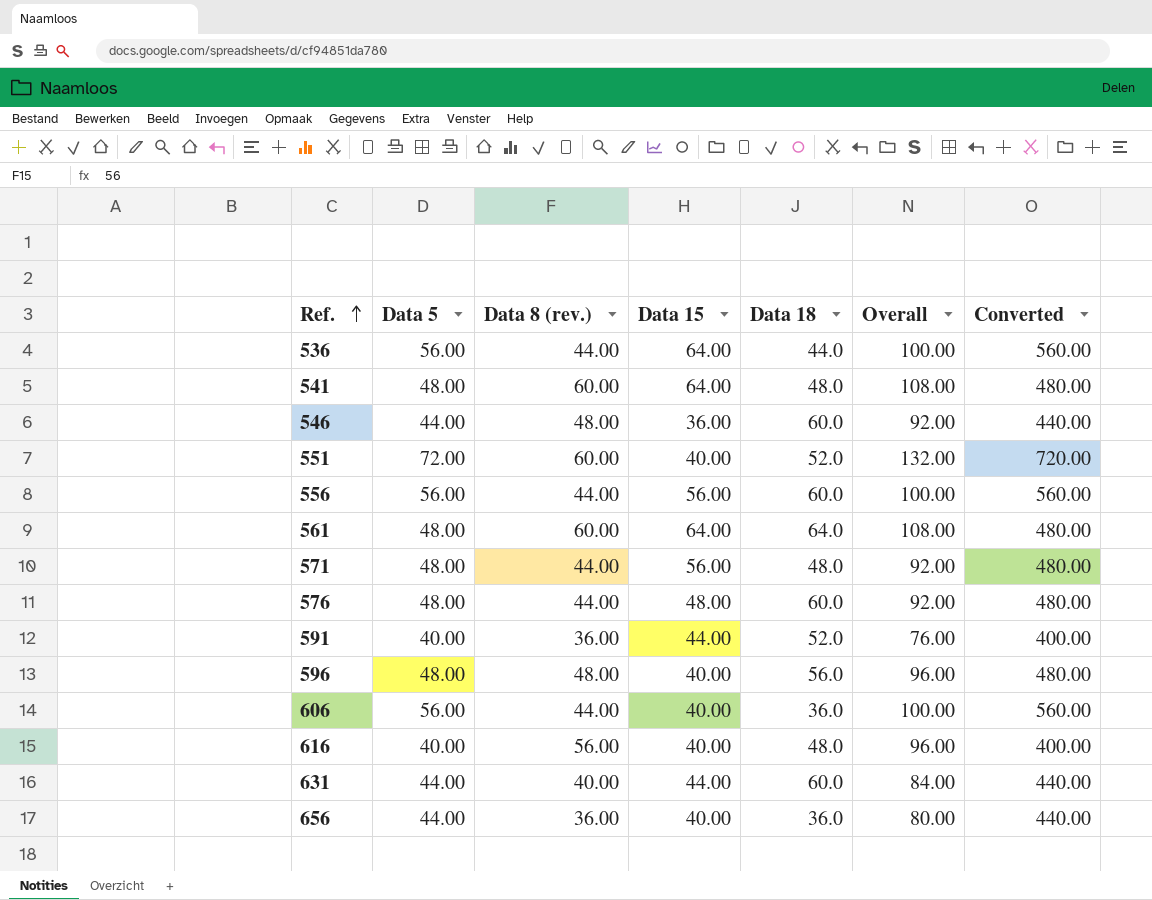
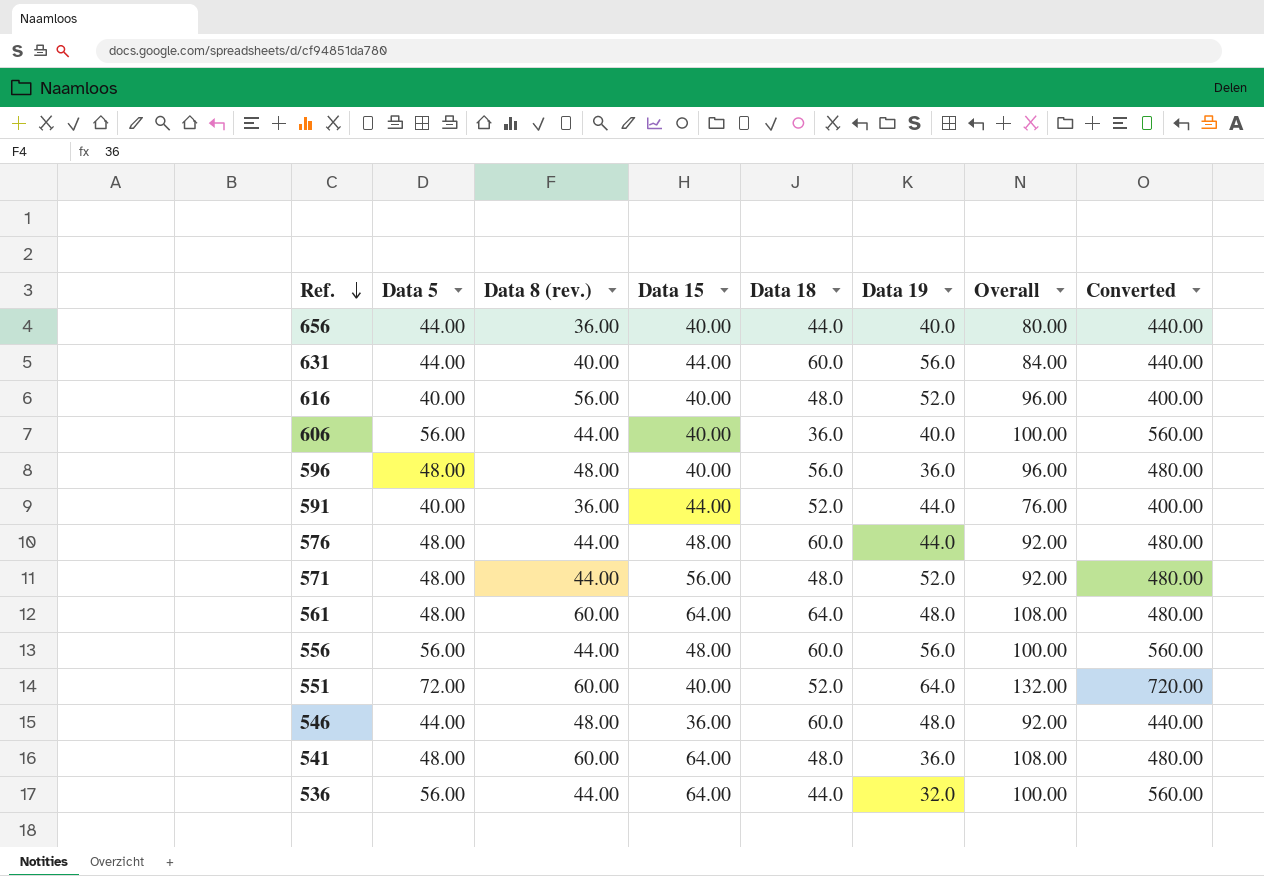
row order: Ref. ascending -> Ref. descending
column Data 19 | position: none -> 6
656 | Data 18: 36.0 -> 44.0
556 | Data 15: 56.00 -> 48.00

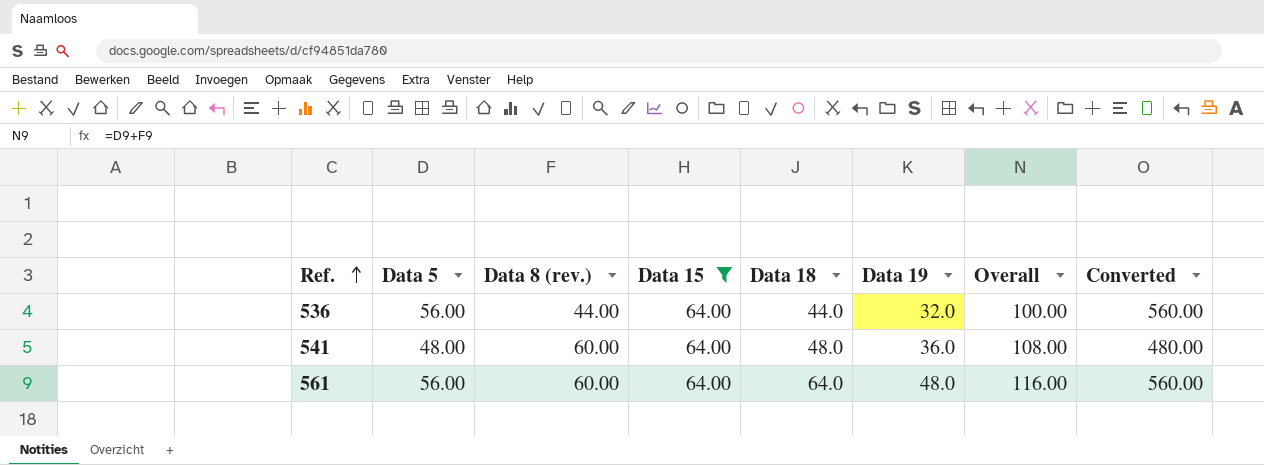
filter: none -> Data 15 = 64.00
row order: Ref. descending -> Ref. ascending
561 | Data 5: 48.00 -> 56.00
561 | Overall: 108.00 -> 116.00
561 | Converted: 480.00 -> 560.00

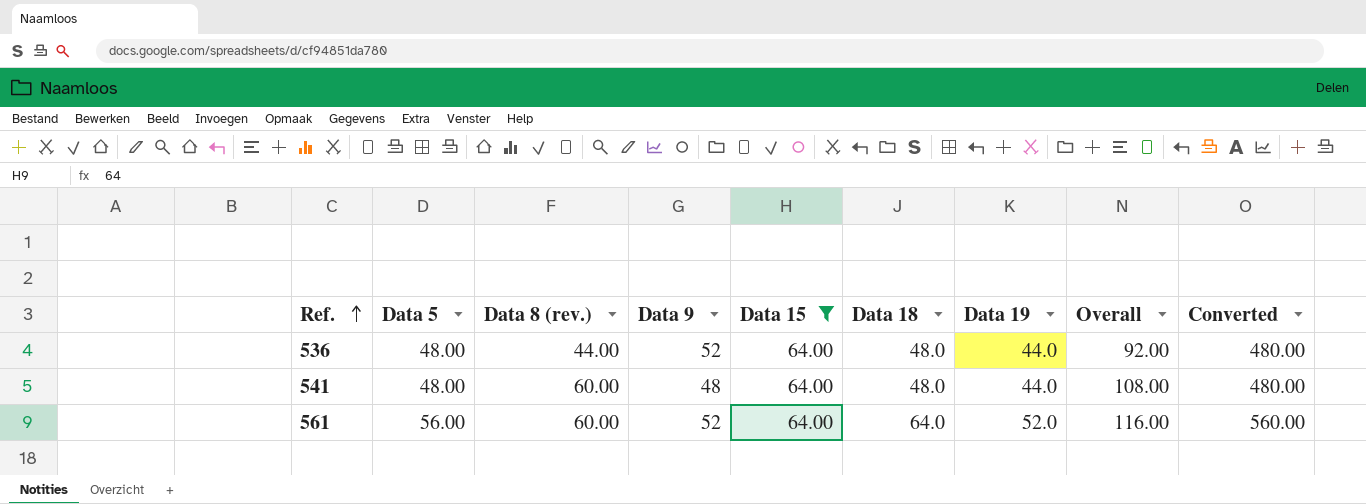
column Data 9 | position: none -> 4
536 | Data 5: 56.00 -> 48.00
536 | Data 18: 44.0 -> 48.0
536 | Data 19: 32.0 -> 44.0
536 | Overall: 100.00 -> 92.00
536 | Converted: 560.00 -> 480.00
541 | Data 19: 36.0 -> 44.0
561 | Data 19: 48.0 -> 52.0

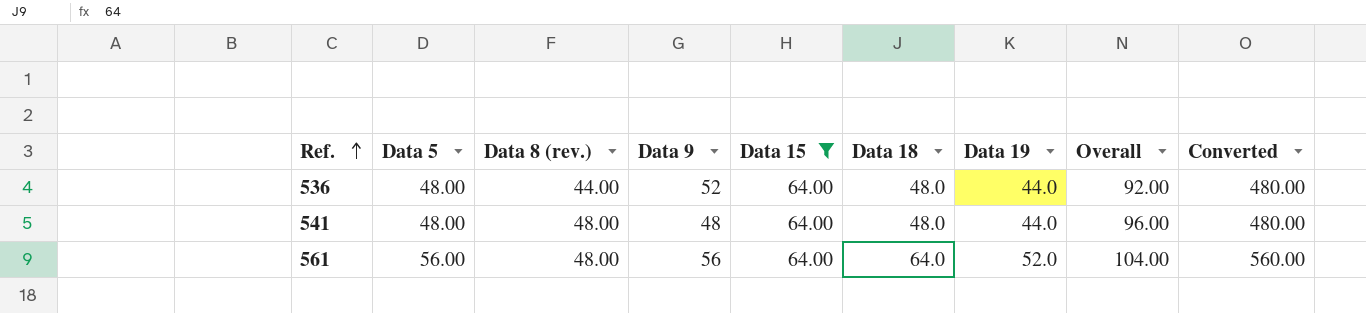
541 | Data 8 (rev.): 60.00 -> 48.00
541 | Overall: 108.00 -> 96.00
561 | Data 8 (rev.): 60.00 -> 48.00
561 | Data 9: 52 -> 56
561 | Overall: 116.00 -> 104.00

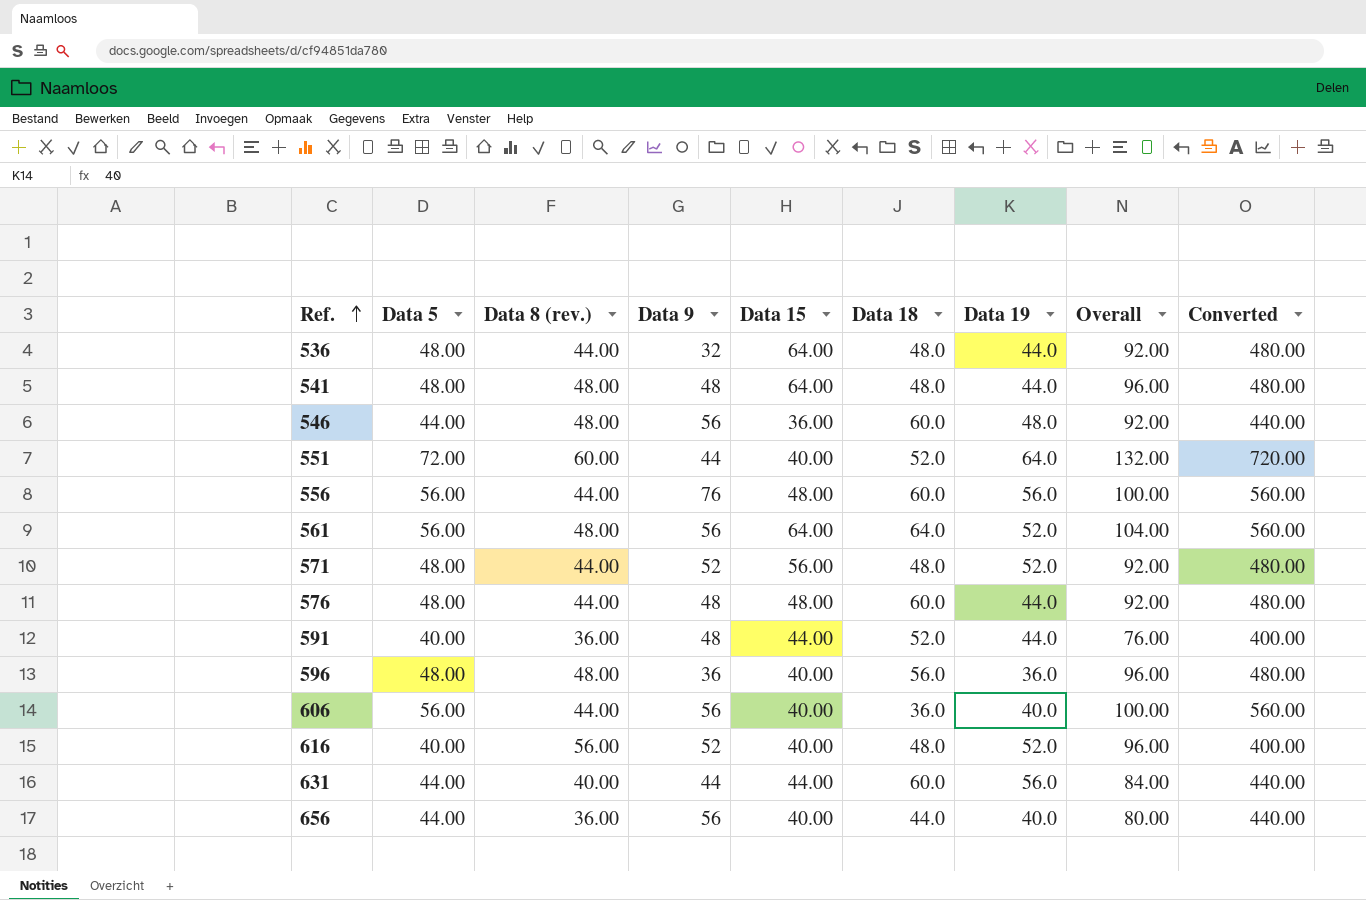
filter: Data 15 = 64.00 -> none
536 | Data 9: 52 -> 32

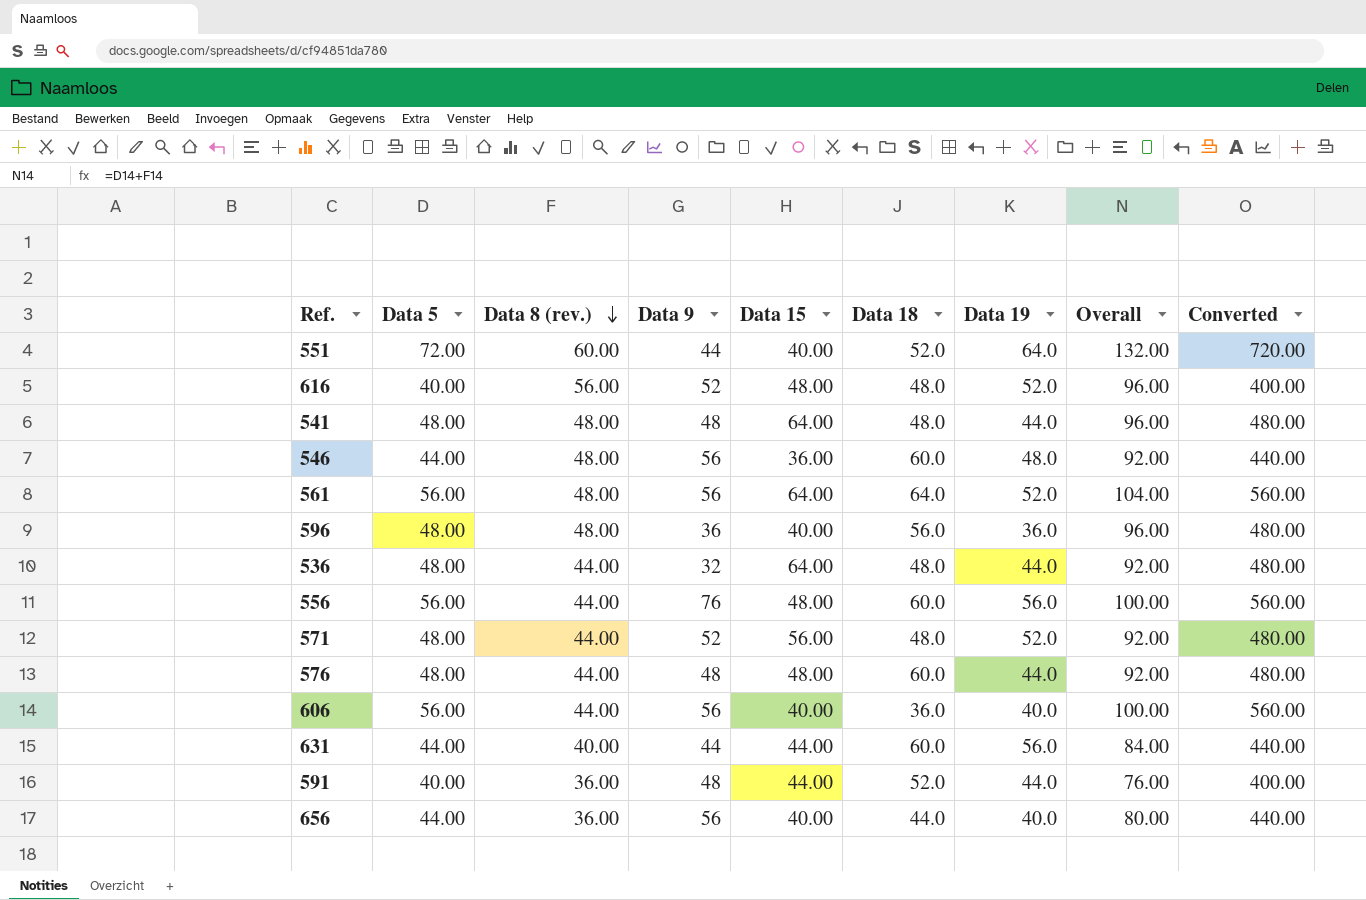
row order: Ref. ascending -> Data 8 (rev.) descending
616 | Data 15: 40.00 -> 48.00

